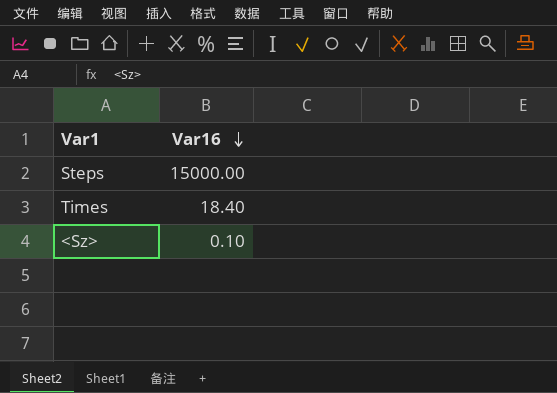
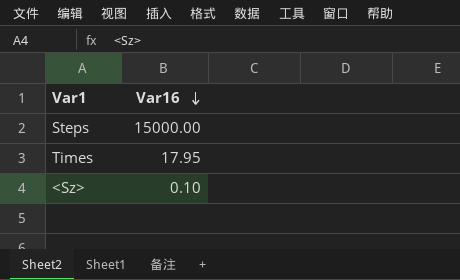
Times | Var16: 18.40 -> 17.95

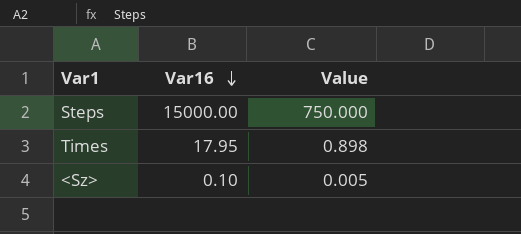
column Value | formula: none -> [Var16] * 0.05

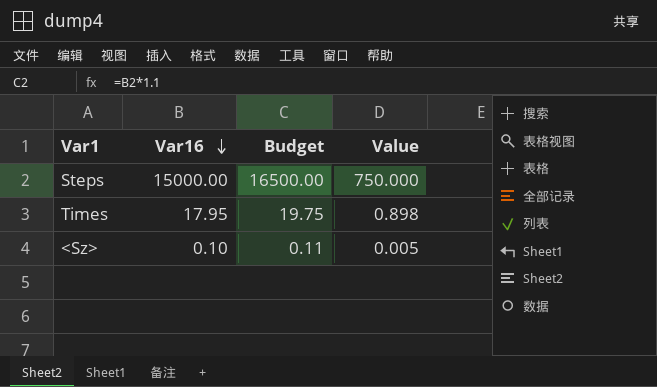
column Budget | formula: none -> [Var16] * 1.1

